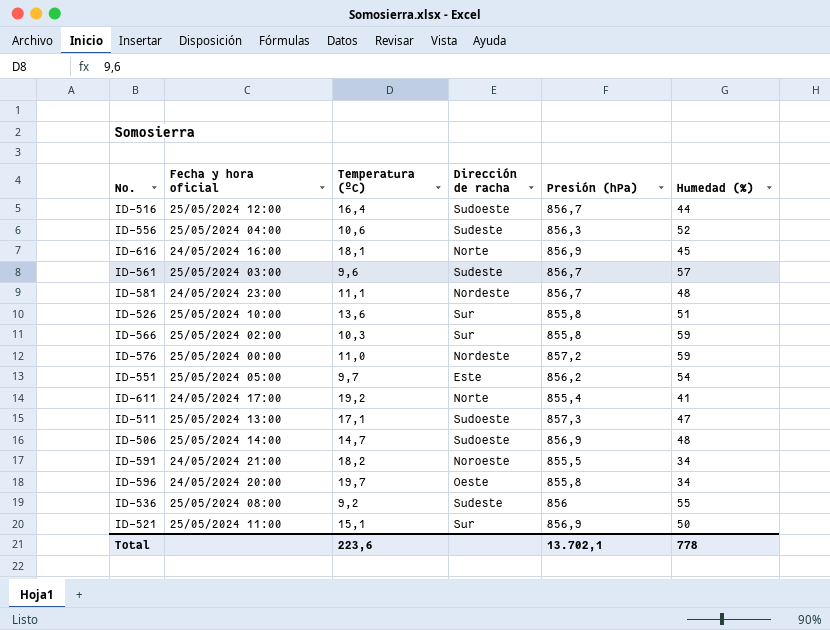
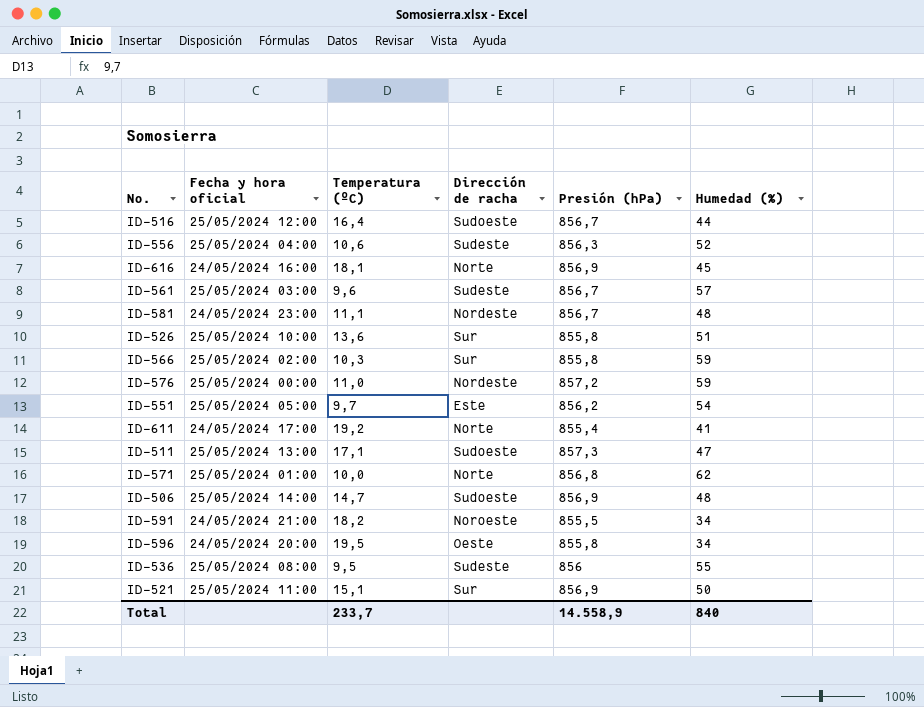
row ID-571: none -> 25/05/2024 01:00 | 10,0 | Norte | 856,8 | 62
ID-596 | Temperatura (ºC): 19,7 -> 19,5
ID-536 | Temperatura (ºC): 9,2 -> 9,5
Total | Temperatura (ºC): 223,6 -> 233,7
Total | Presión (hPa): 13.702,1 -> 14.558,9
Total | Humedad (%): 778 -> 840

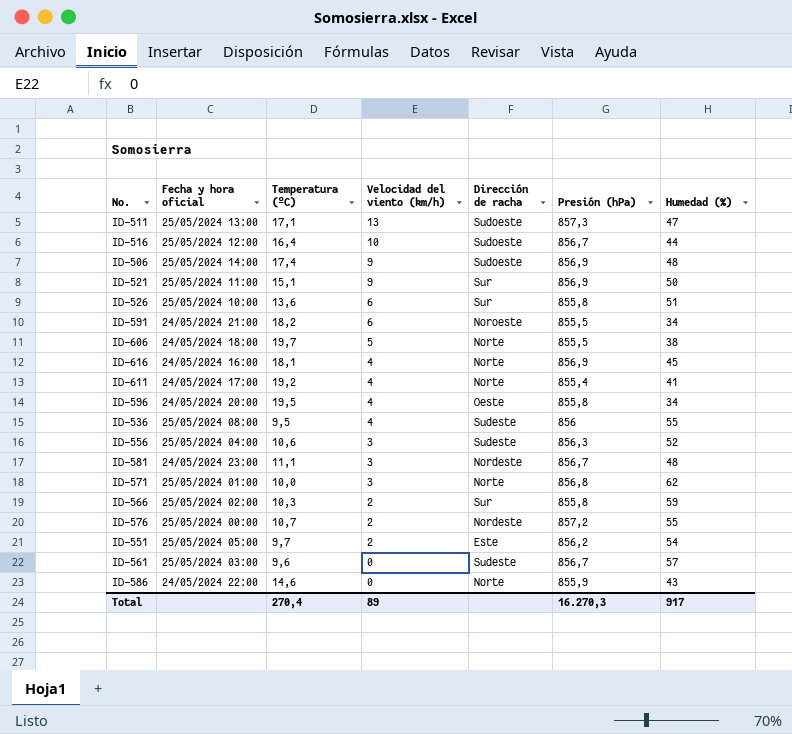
row order: none -> Velocidad del viento (km/h) descending
column Velocidad del viento (km/h) | position: none -> 4
ID-506 | Temperatura (ºC): 14,7 -> 17,4
row ID-606: none -> 24/05/2024 18:00 | 19,7 | 5 | Norte | 855,5 | 38
ID-576 | Temperatura (ºC): 11,0 -> 10,7
ID-576 | Humedad (%): 59 -> 55
row ID-586: none -> 24/05/2024 22:00 | 14,6 | 0 | Norte | 855,9 | 43
Total | Temperatura (ºC): 233,7 -> 270,4
Total | Presión (hPa): 14.558,9 -> 16.270,3
Total | Humedad (%): 840 -> 917

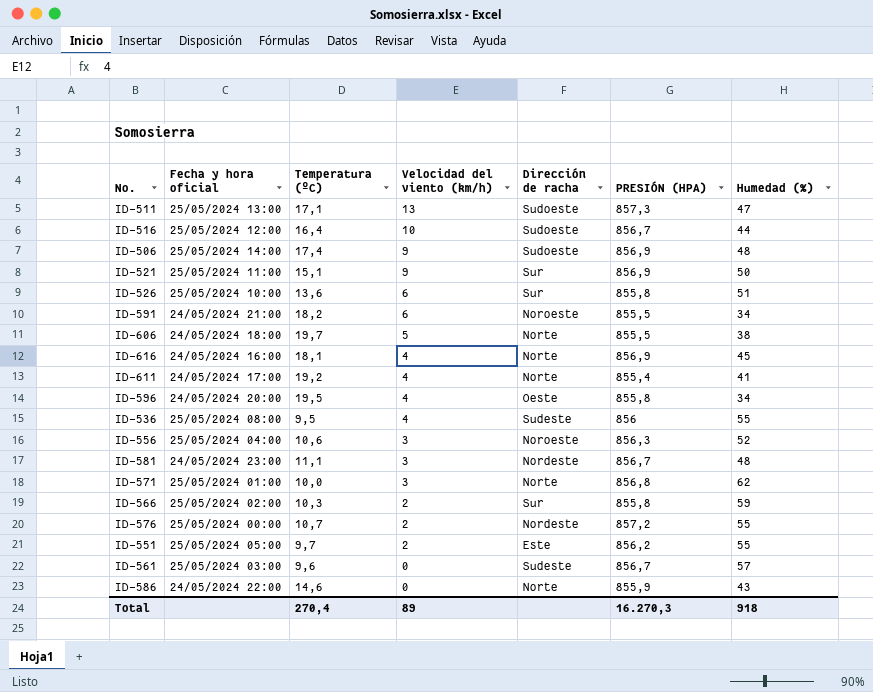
column name: Presión (hPa) -> PRESIÓN (HPA)
ID-556 | Dirección de racha: Sudeste -> Noroeste
ID-551 | Humedad (%): 54 -> 55
Total | Humedad (%): 917 -> 918

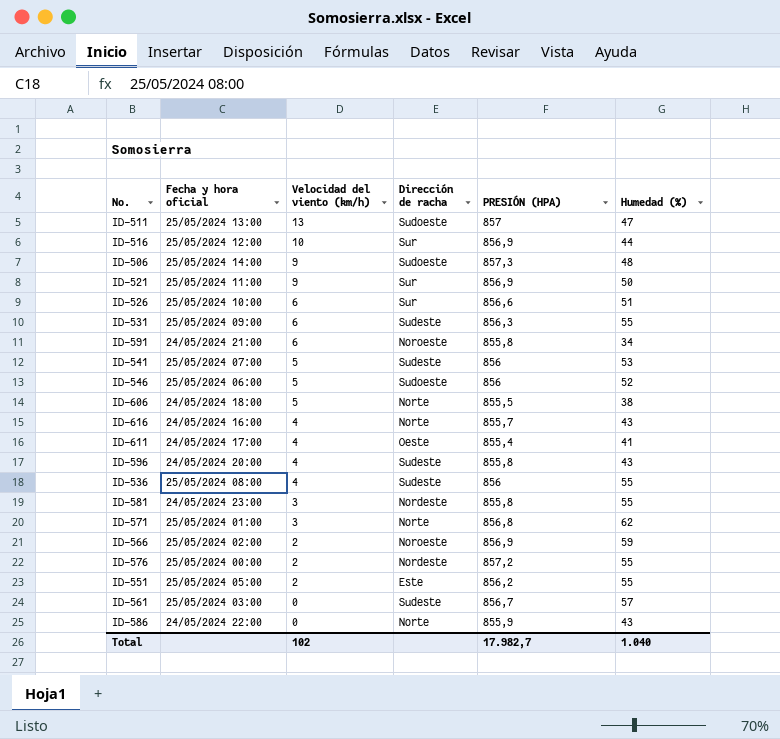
column Temperatura (ºC) | position: 3 -> none
row ID-556: 25/05/2024 04:00 | 10,6 | 3 | Noroeste | 856,3 | 52 -> none
ID-511 | PRESIÓN (HPA): 857,3 -> 857
ID-516 | Dirección de racha: Sudoeste -> Sur
ID-516 | PRESIÓN (HPA): 856,7 -> 856,9
ID-506 | PRESIÓN (HPA): 856,9 -> 857,3
ID-526 | PRESIÓN (HPA): 855,8 -> 856,6
row ID-531: none -> 25/05/2024 09:00 | 6 | Sudeste | 856,3 | 55
ID-591 | PRESIÓN (HPA): 855,5 -> 855,8
row ID-541: none -> 25/05/2024 07:00 | 5 | Sudeste | 856 | 53
row ID-546: none -> 25/05/2024 06:00 | 5 | Sudoeste | 856 | 52
ID-616 | PRESIÓN (HPA): 856,9 -> 855,7
ID-616 | Humedad (%): 45 -> 43
ID-611 | Dirección de racha: Norte -> Oeste
ID-596 | Dirección de racha: Oeste -> Sudeste
ID-596 | Humedad (%): 34 -> 43
ID-581 | PRESIÓN (HPA): 856,7 -> 855,8
ID-581 | Humedad (%): 48 -> 55
ID-566 | Dirección de racha: Sur -> Noroeste
ID-566 | PRESIÓN (HPA): 855,8 -> 856,9
Total | Velocidad del viento (km/h): 89 -> 102
Total | PRESIÓN (HPA): 16.270,3 -> 17.982,7
Total | Humedad (%): 918 -> 1.040

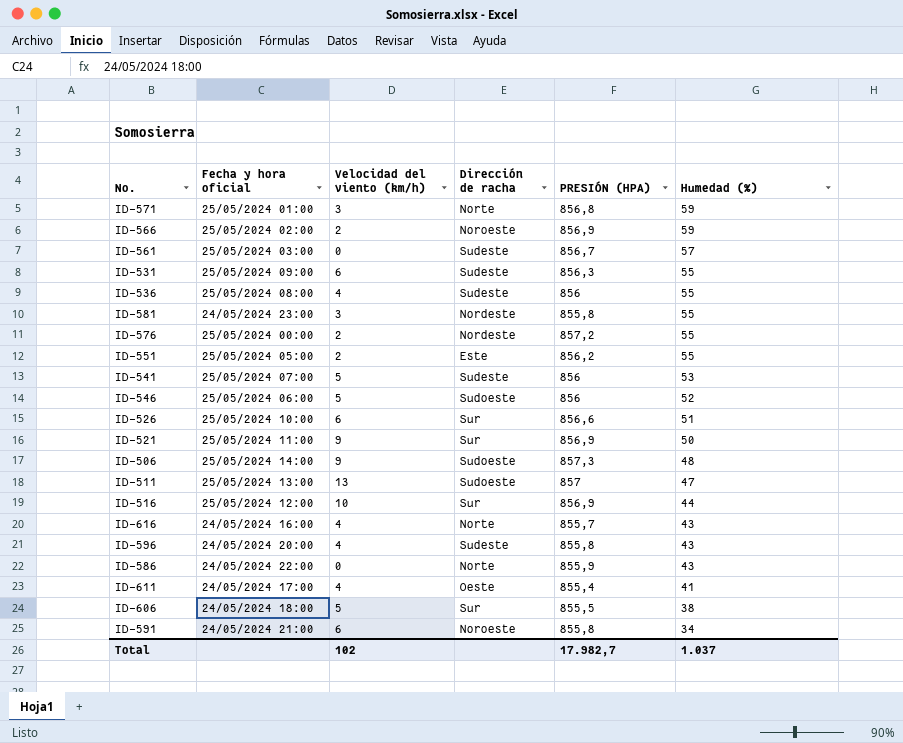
row order: Velocidad del viento (km/h) descending -> Humedad (%) descending
ID-571 | Humedad (%): 62 -> 59
ID-606 | Dirección de racha: Norte -> Sur
Total | Humedad (%): 1.040 -> 1.037

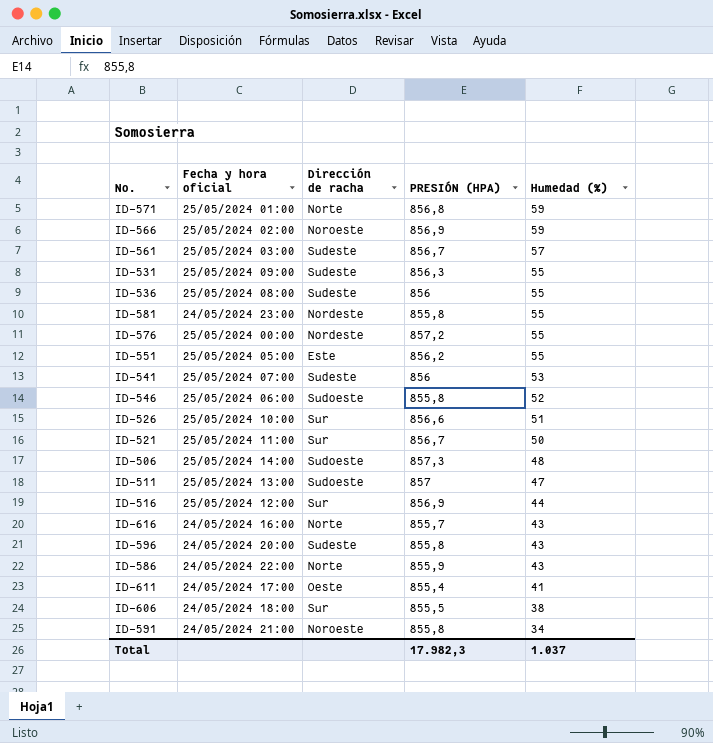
column Velocidad del viento (km/h) | position: 3 -> none
ID-546 | PRESIÓN (HPA): 856 -> 855,8
ID-521 | PRESIÓN (HPA): 856,9 -> 856,7
Total | PRESIÓN (HPA): 17.982,7 -> 17.982,3

